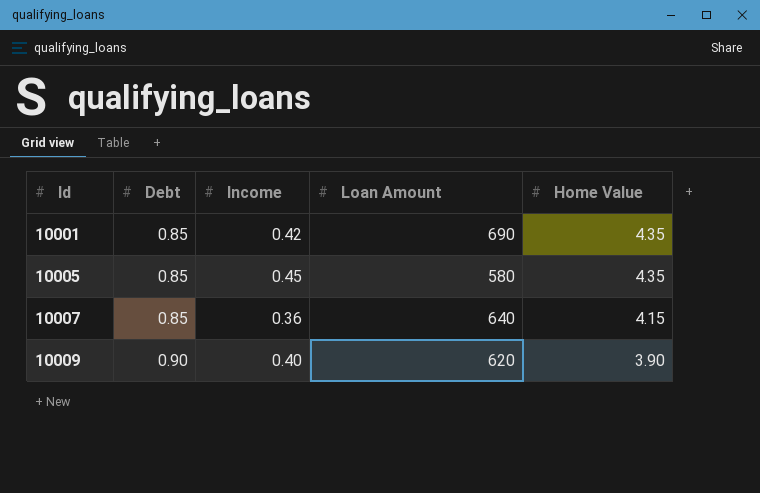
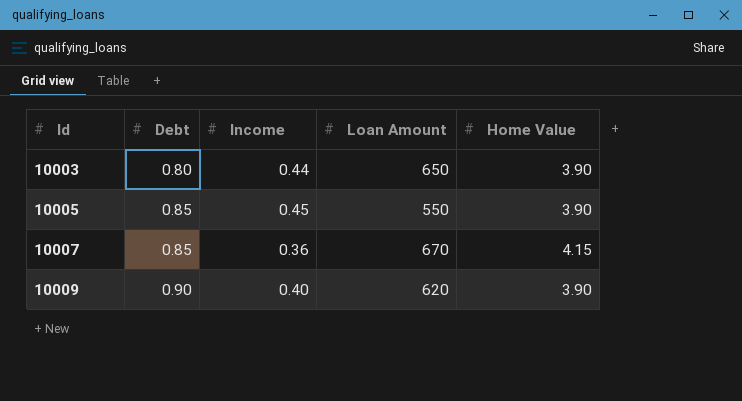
row 10001: 0.85 | 0.42 | 690 | 4.35 -> none
row 10003: none -> 0.80 | 0.44 | 650 | 3.90
10005 | Loan Amount: 580 -> 550
10005 | Home Value: 4.35 -> 3.90
10007 | Loan Amount: 640 -> 670

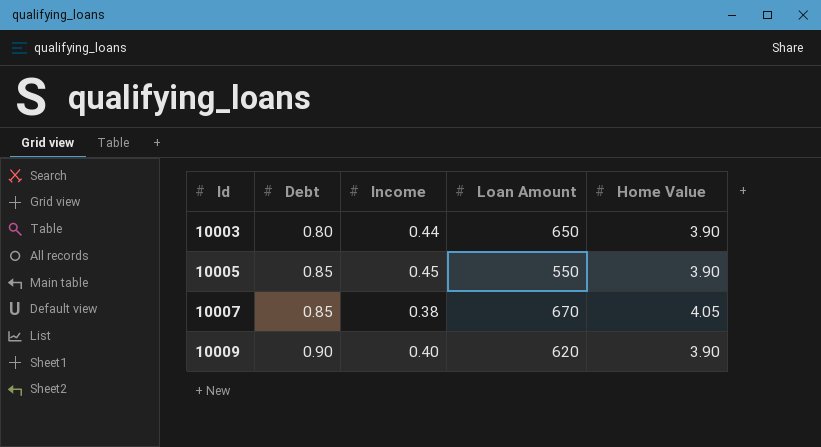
10007 | Income: 0.36 -> 0.38
10007 | Home Value: 4.15 -> 4.05

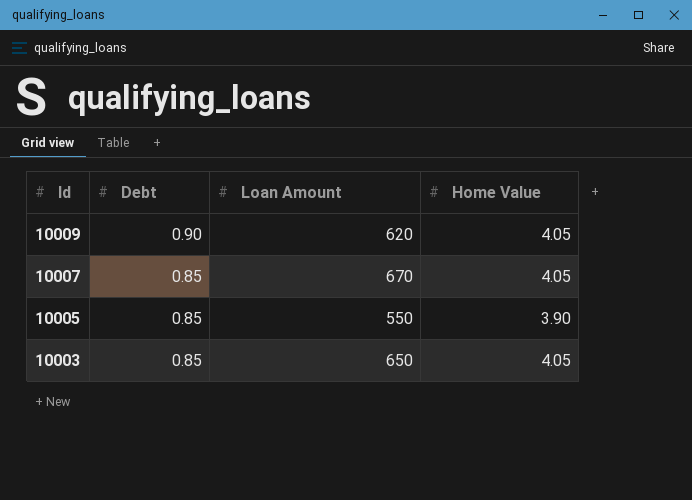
row order: Id ascending -> Id descending
column Income | position: 3 -> none
10009 | Home Value: 3.90 -> 4.05
10003 | Debt: 0.80 -> 0.85
10003 | Home Value: 3.90 -> 4.05

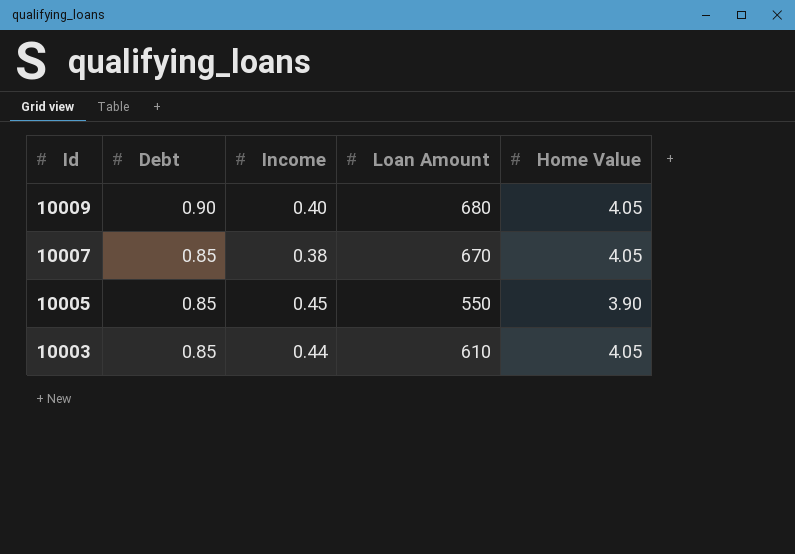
column Income | position: none -> 3
10009 | Loan Amount: 620 -> 680
10003 | Loan Amount: 650 -> 610

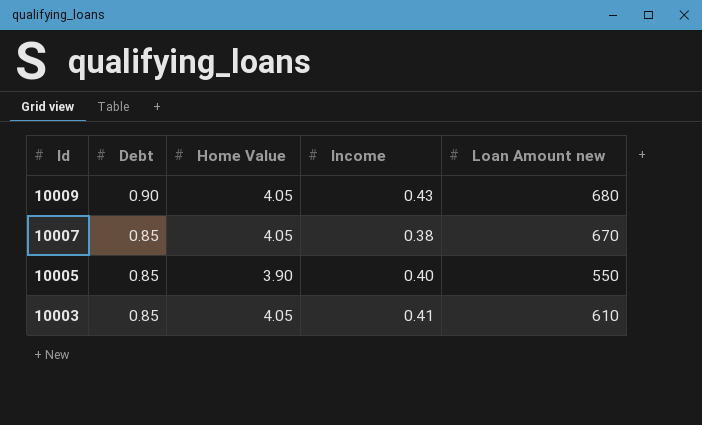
column Home Value | position: 5 -> 3
column name: Loan Amount -> Loan Amount new
10009 | Income: 0.40 -> 0.43
10005 | Income: 0.45 -> 0.40
10003 | Income: 0.44 -> 0.41

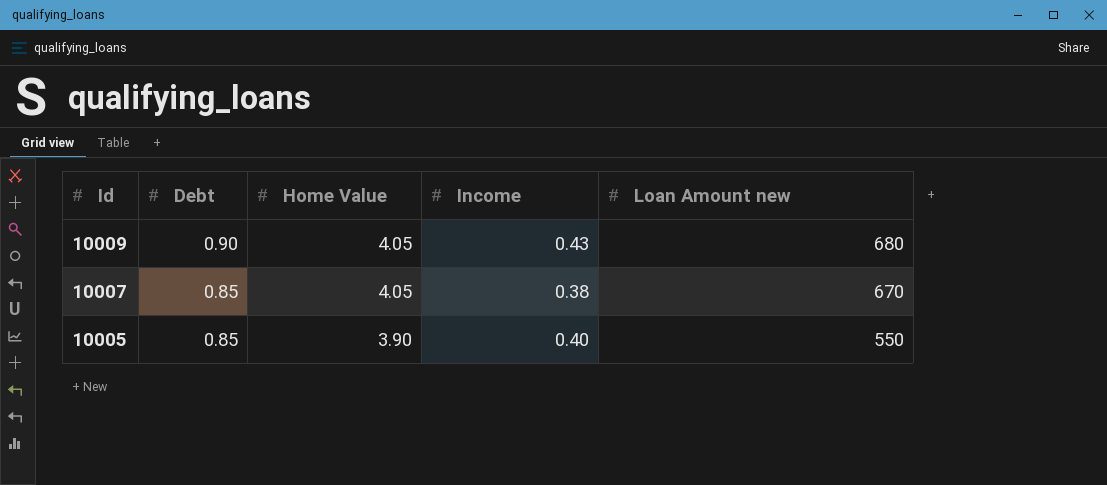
row 10003: 0.85 | 4.05 | 0.41 | 610 -> none

